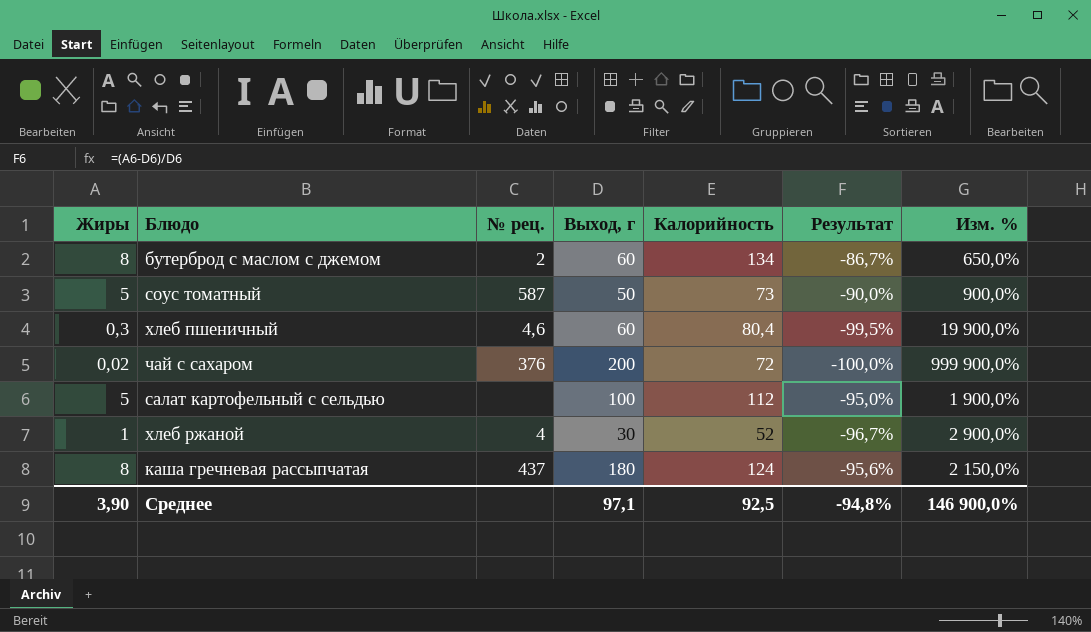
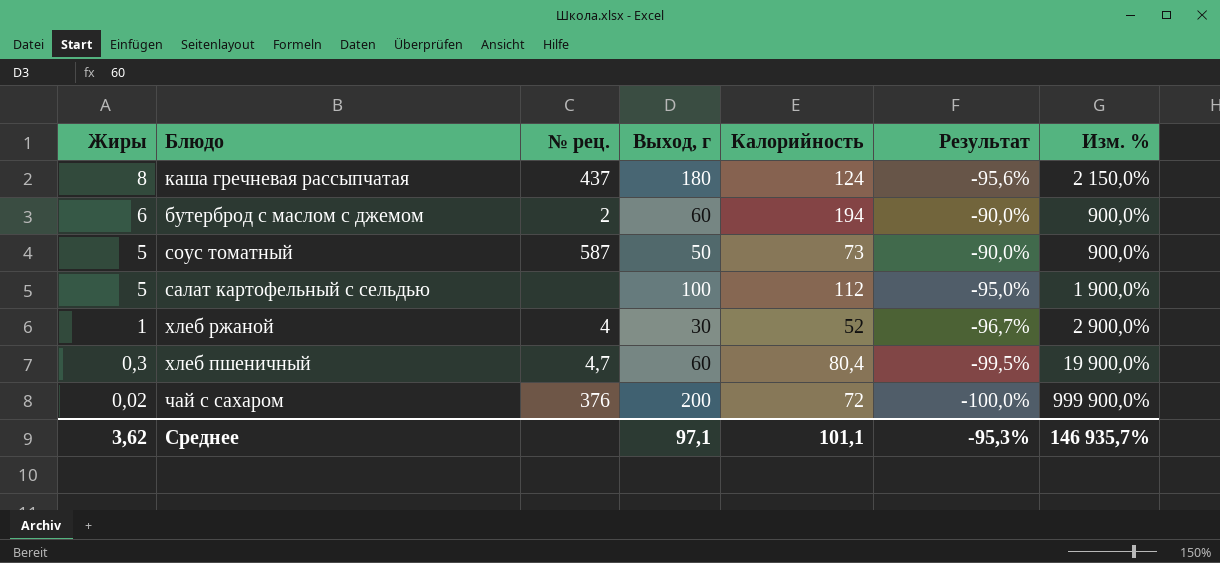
row order: none -> Жиры descending
бутерброд с маслом с джемом | Жиры: 8 -> 6
бутерброд с маслом с джемом | Калорийность: 134 -> 194
бутерброд с маслом с джемом | Результат: -86,7% -> -90,0%
бутерброд с маслом с джемом | Изм. %: 650,0% -> 900,0%
хлеб пшеничный | № рец.: 4,6 -> 4,7
Среднее | Жиры: 3,90 -> 3,62
Среднее | Калорийность: 92,5 -> 101,1
Среднее | Результат: -94,8% -> -95,3%
Среднее | Изм. %: 146 900,0% -> 146 935,7%

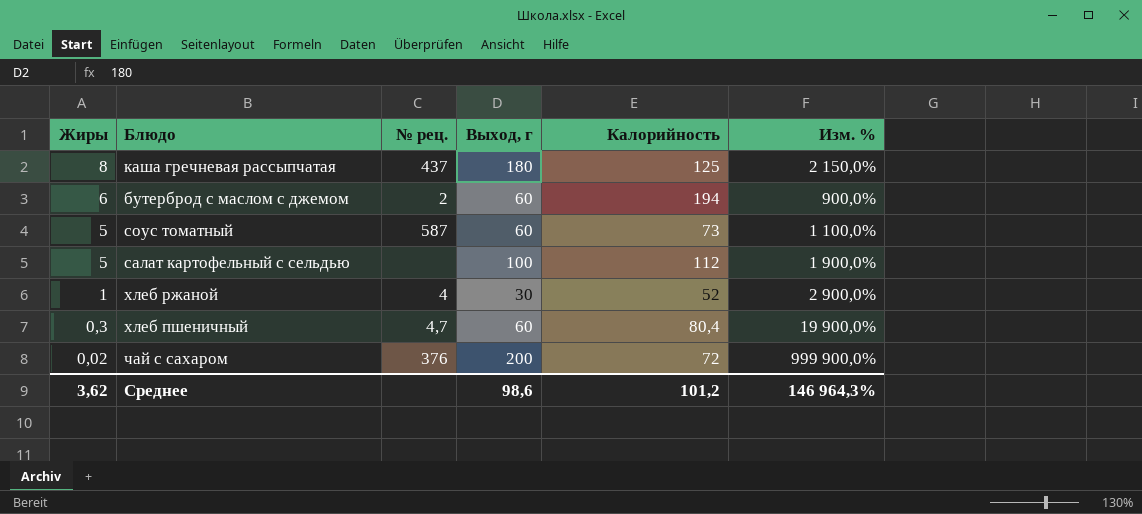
column Результат | formula: ([Жиры] - [Выход, г]) / [Выход, г] -> none
каша гречневая рассыпчатая | Калорийность: 124 -> 125
соус томатный | Выход, г: 50 -> 60
соус томатный | Изм. %: 900,0% -> 1 100,0%
Среднее | Выход, г: 97,1 -> 98,6
Среднее | Калорийность: 101,1 -> 101,2
Среднее | Изм. %: 146 935,7% -> 146 964,3%

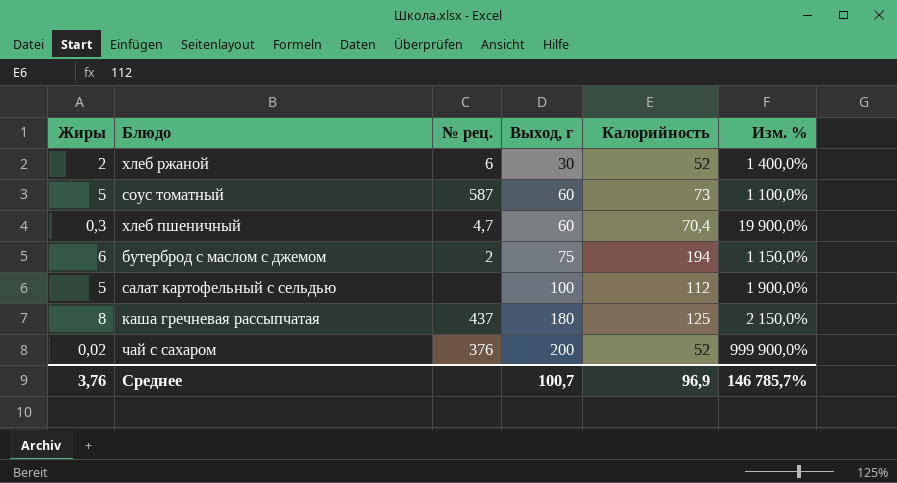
row order: Жиры descending -> Выход, г ascending
хлеб ржаной | Жиры: 1 -> 2
хлеб ржаной | № рец.: 4 -> 6
хлеб ржаной | Изм. %: 2 900,0% -> 1 400,0%
хлеб пшеничный | Калорийность: 80,4 -> 70,4
бутерброд с маслом с джемом | Выход, г: 60 -> 75
бутерброд с маслом с джемом | Изм. %: 900,0% -> 1 150,0%
чай с сахаром | Калорийность: 72 -> 52
Среднее | Жиры: 3,62 -> 3,76
Среднее | Выход, г: 98,6 -> 100,7
Среднее | Калорийность: 101,2 -> 96,9
Среднее | Изм. %: 146 964,3% -> 146 785,7%

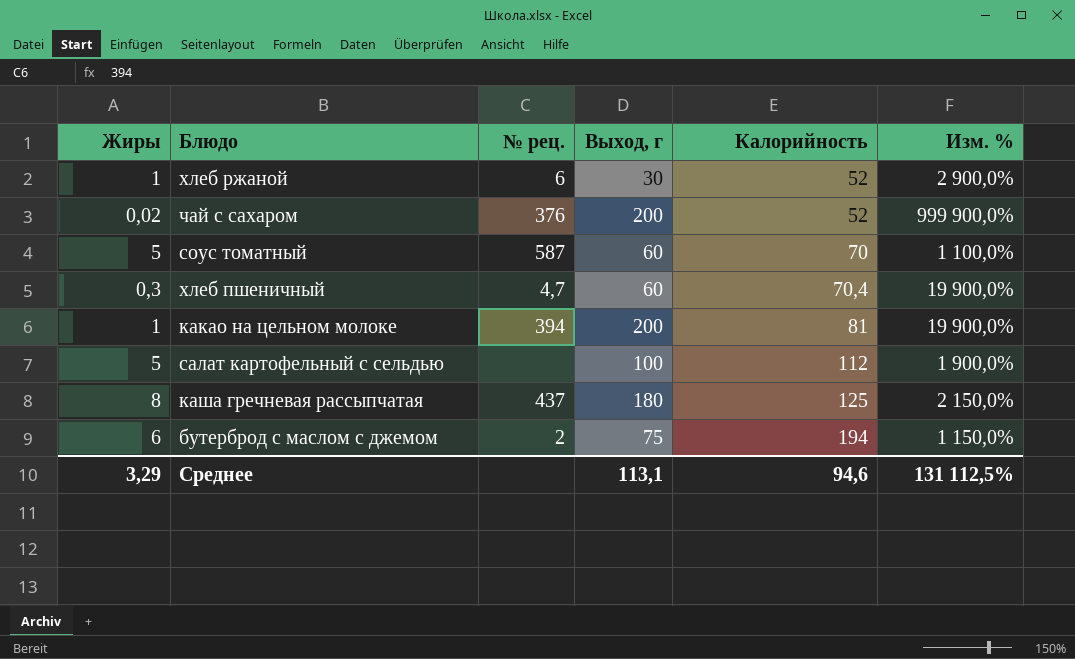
row order: Выход, г ascending -> Калорийность ascending
хлеб ржаной | Жиры: 2 -> 1
хлеб ржаной | Изм. %: 1 400,0% -> 2 900,0%
соус томатный | Калорийность: 73 -> 70
row какао на цельном молоке: none -> 1 | 394 | 200 | 81 | 19 900,0%
Среднее | Жиры: 3,76 -> 3,29
Среднее | Выход, г: 100,7 -> 113,1
Среднее | Калорийность: 96,9 -> 94,6
Среднее | Изм. %: 146 785,7% -> 131 112,5%

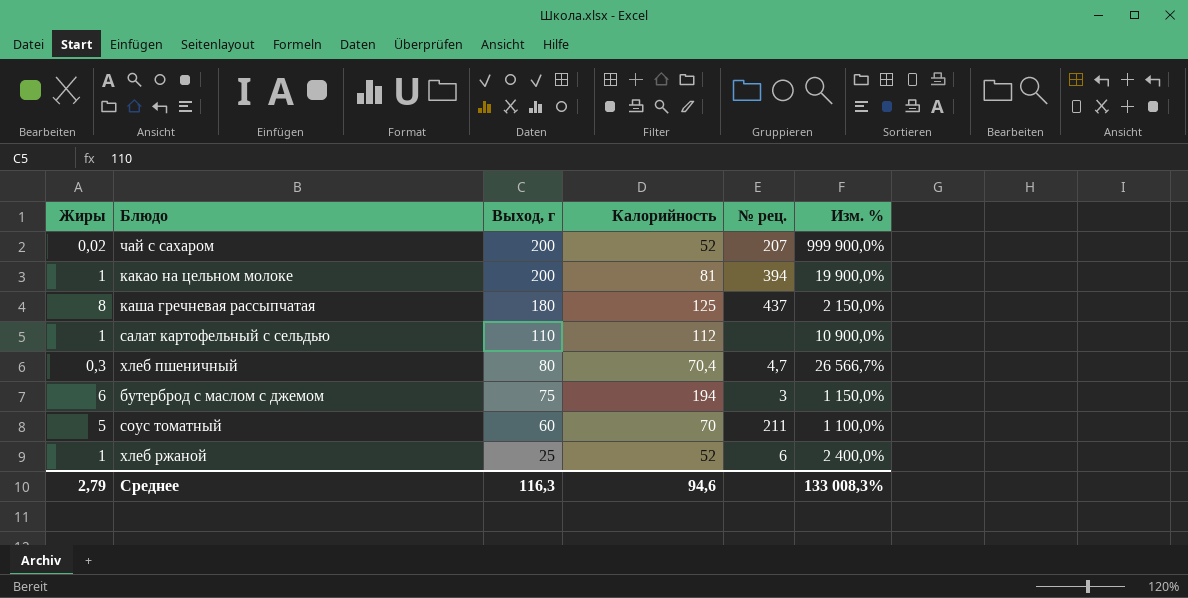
row order: Калорийность ascending -> Выход, г descending
column № рец. | position: 3 -> 5
чай с сахаром | № рец.: 376 -> 207
салат картофельный с сельдью | Жиры: 5 -> 1
салат картофельный с сельдью | Выход, г: 100 -> 110
салат картофельный с сельдью | Изм. %: 1 900,0% -> 10 900,0%
хлеб пшеничный | Выход, г: 60 -> 80
хлеб пшеничный | Изм. %: 19 900,0% -> 26 566,7%
бутерброд с маслом с джемом | № рец.: 2 -> 3
соус томатный | № рец.: 587 -> 211
хлеб ржаной | Выход, г: 30 -> 25
хлеб ржаной | Изм. %: 2 900,0% -> 2 400,0%
Среднее | Жиры: 3,29 -> 2,79
Среднее | Выход, г: 113,1 -> 116,3
Среднее | Изм. %: 131 112,5% -> 133 008,3%

